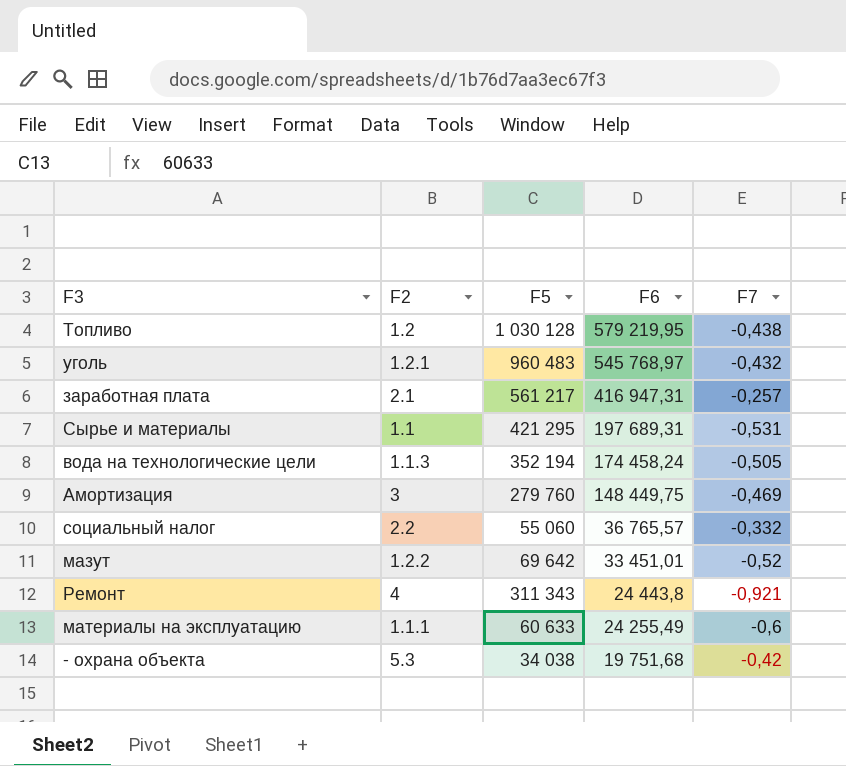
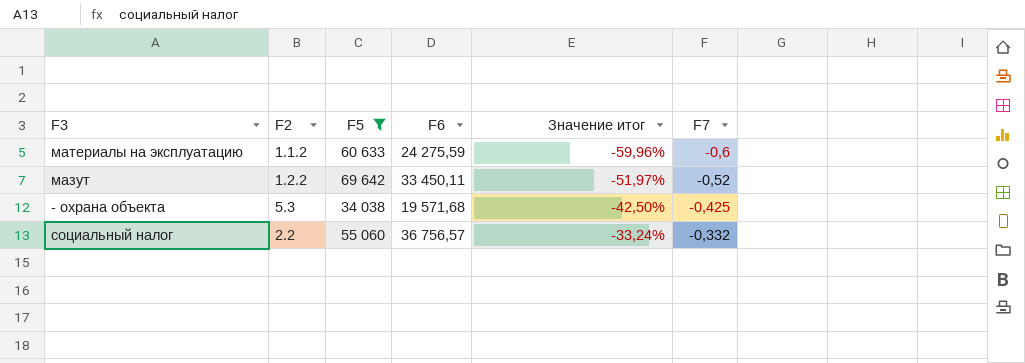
filter: none -> F5 <= 69 642
row order: F6 descending -> Значение итог ascending
column Значение итог | formula: none -> ([F6] - [F5]) / [F5]
материалы на эксплуатацию | F2: 1.1.1 -> 1.1.2
материалы на эксплуатацию | F6: 24 255,49 -> 24 275,59
мазут | F6: 33 451,01 -> 33 450,11
- охрана объекта | F6: 19 751,68 -> 19 571,68
- охрана объекта | F7: -0,42 -> -0,425
социальный налог | F6: 36 765,57 -> 36 756,57

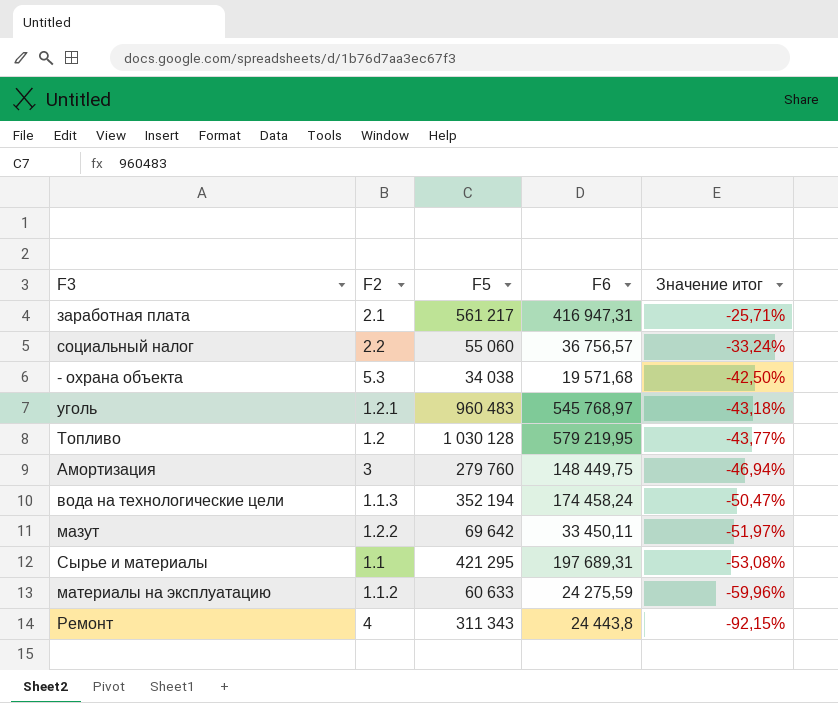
filter: F5 <= 69 642 -> none
row order: Значение итог ascending -> Значение итог descending
column F7 | formula: ([F6] - [F5]) / [F5] -> none

